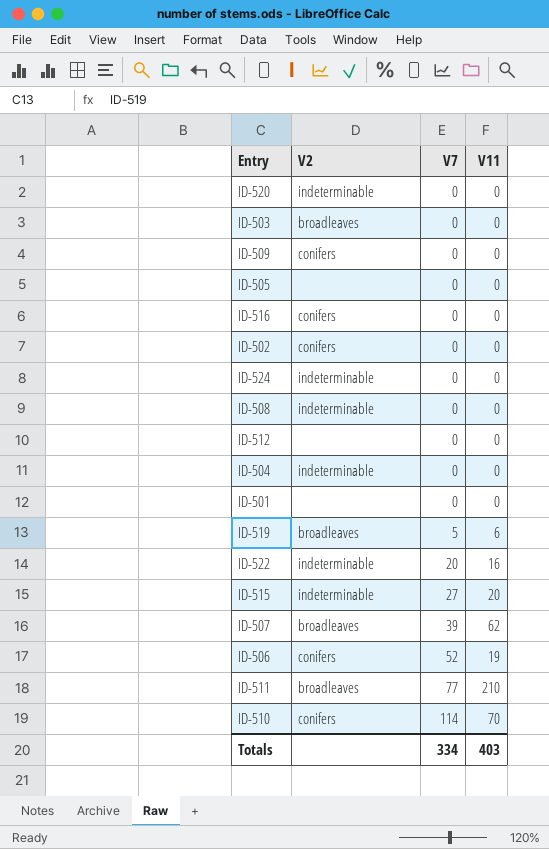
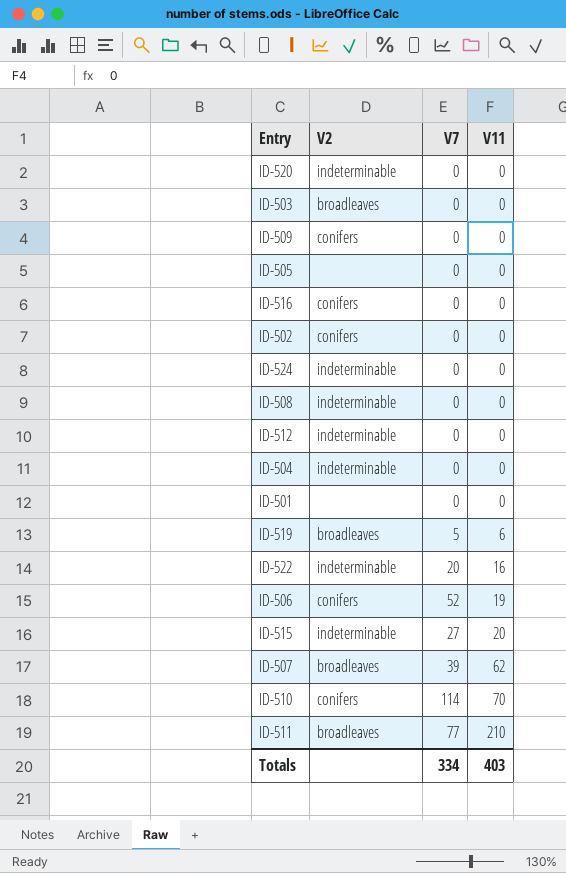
row order: V7 ascending -> V11 ascending
ID-512 | V2: none -> indeterminable

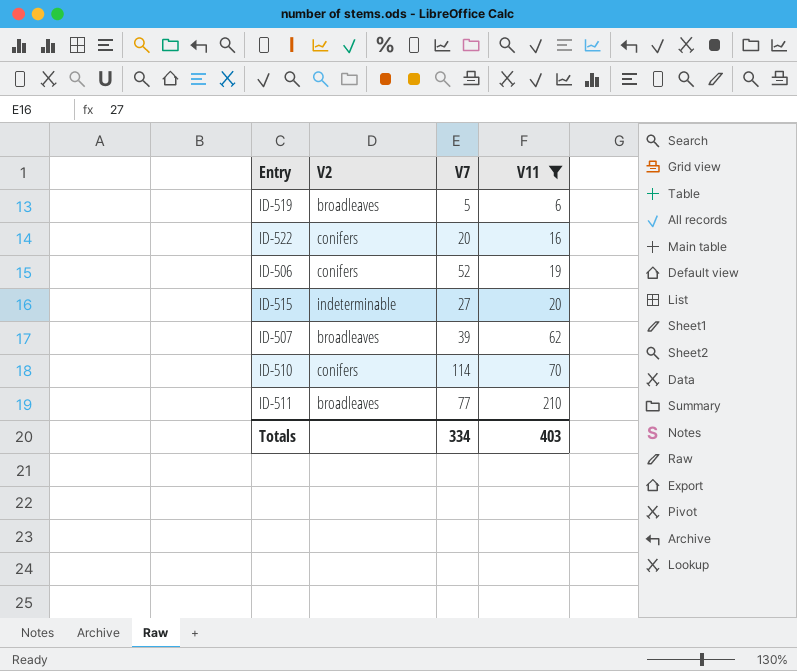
filter: none -> V11 != 0
ID-522 | V2: indeterminable -> conifers

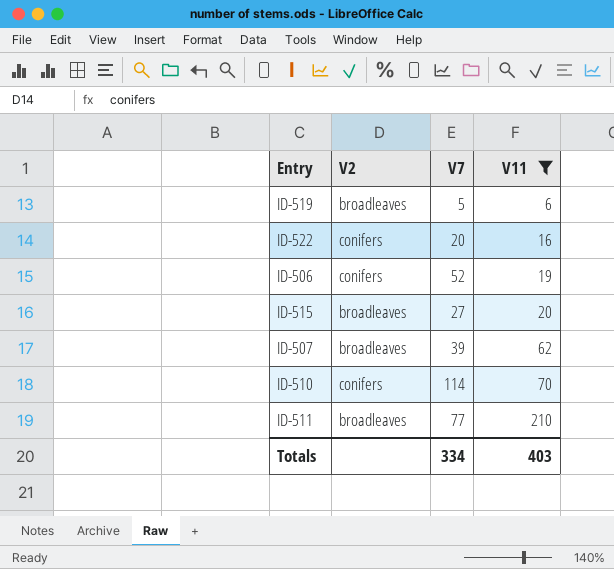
ID-515 | V2: indeterminable -> broadleaves

